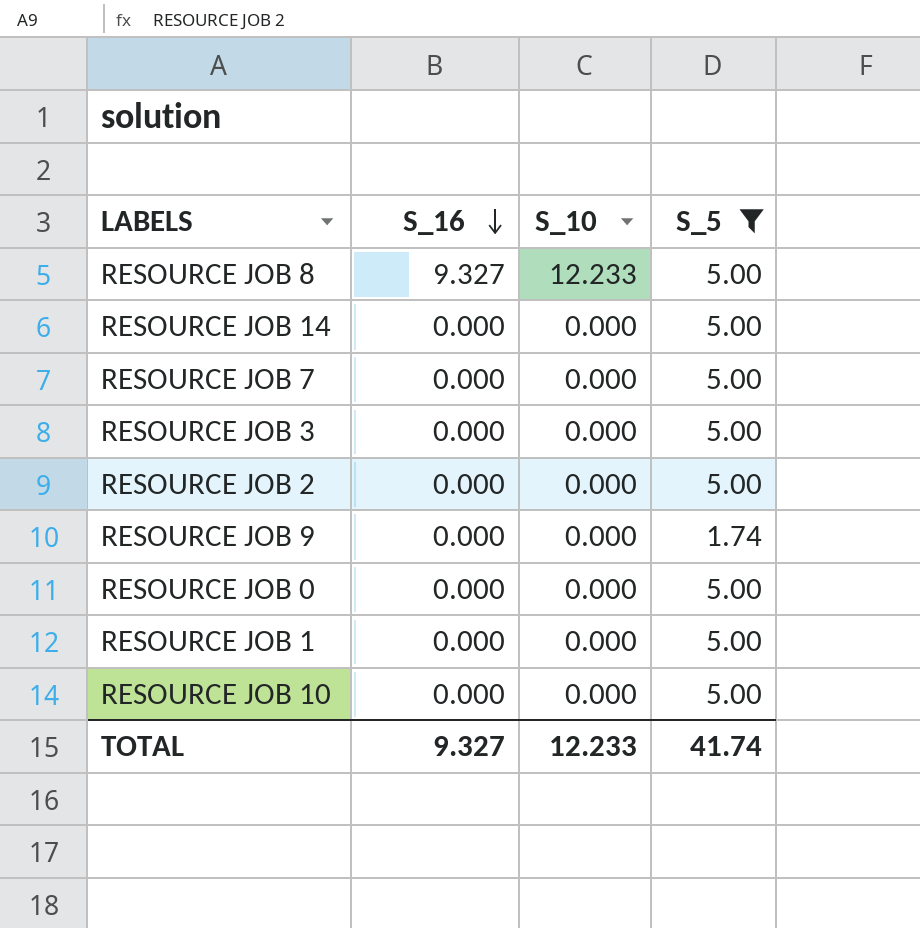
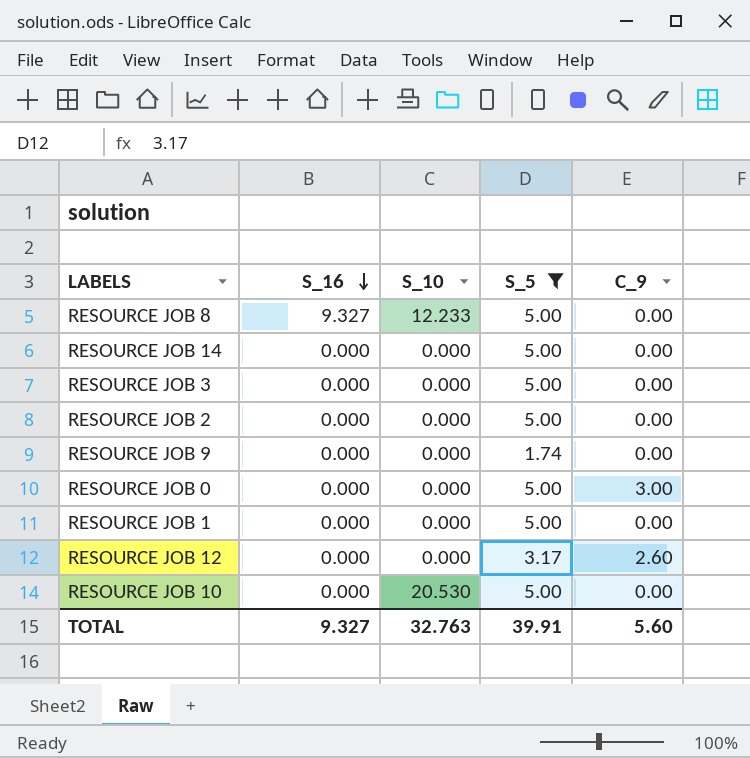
column C_9 | position: none -> 5
row RESOURCE JOB 7: 0.000 | 0.000 | 5.00 -> none
row RESOURCE JOB 12: none -> 0.000 | 0.000 | 3.17 | 2.60
RESOURCE JOB 10 | S_10: 0.000 -> 20.530
TOTAL | S_10: 12.233 -> 32.763
TOTAL | S_5: 41.74 -> 39.91

